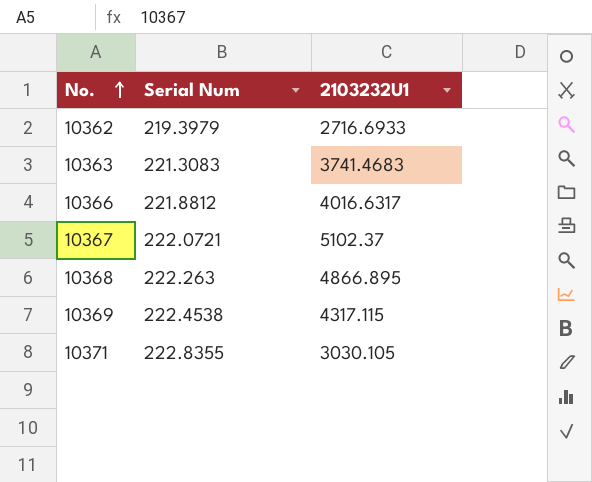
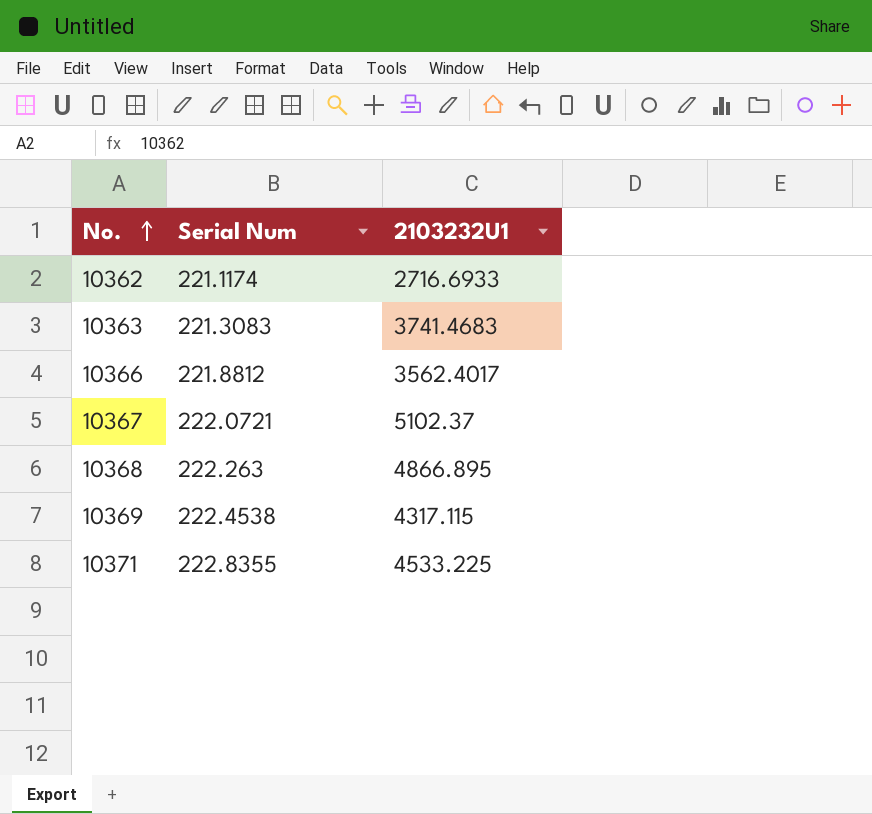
10362 | Serial Num: 219.3979 -> 221.1174
10366 | 2103232U1: 4016.6317 -> 3562.4017
10371 | 2103232U1: 3030.105 -> 4533.225

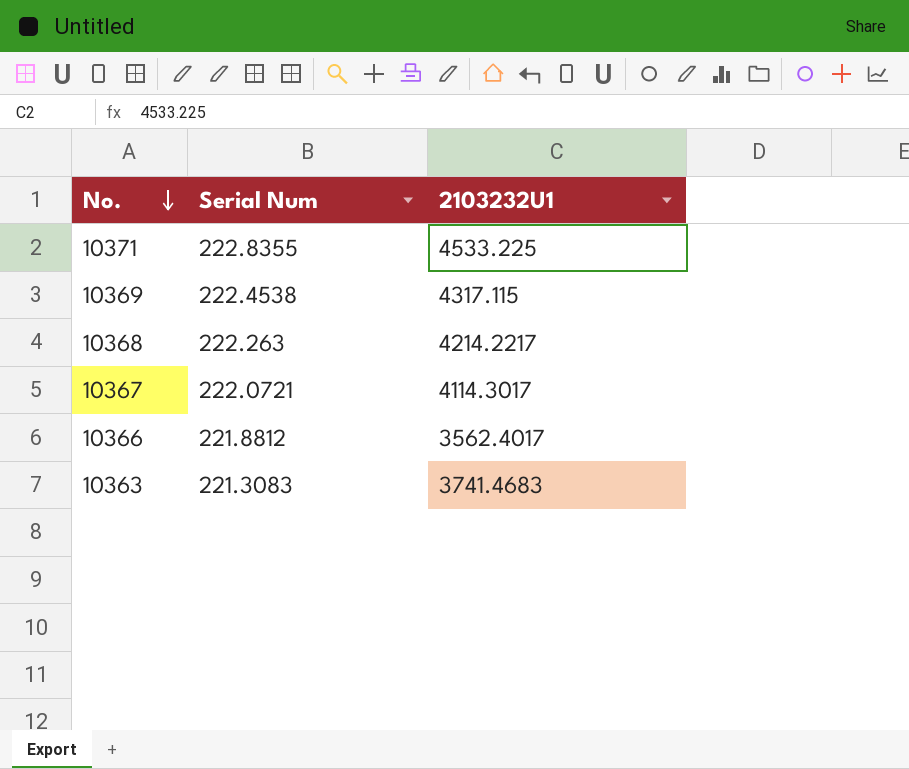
row order: No. ascending -> No. descending
row 10362: 221.1174 | 2716.6933 -> none
10368 | 2103232U1: 4866.895 -> 4214.2217
10367 | 2103232U1: 5102.37 -> 4114.3017

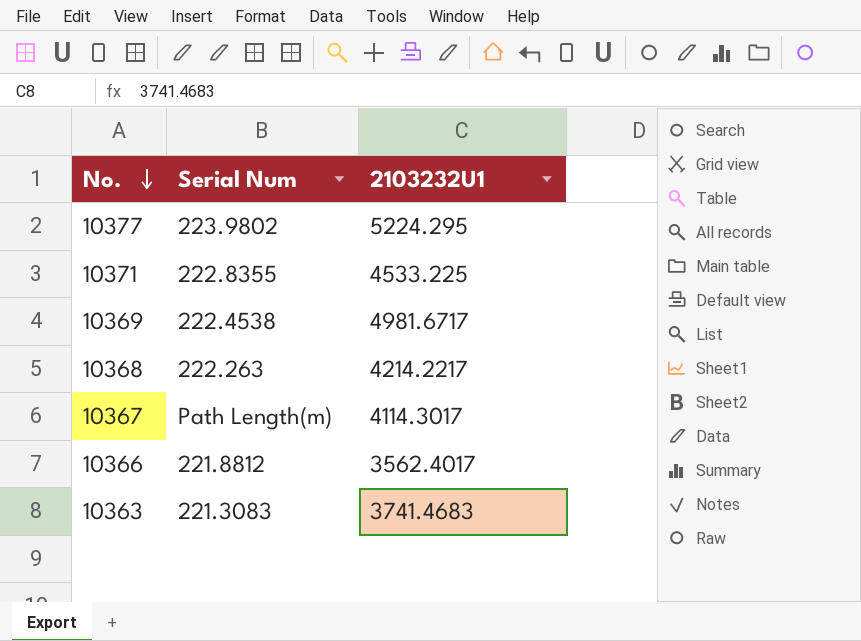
row 10377: none -> 223.9802 | 5224.295
10369 | 2103232U1: 4317.115 -> 4981.6717
10367 | Serial Num: 222.0721 -> Path Length(m)

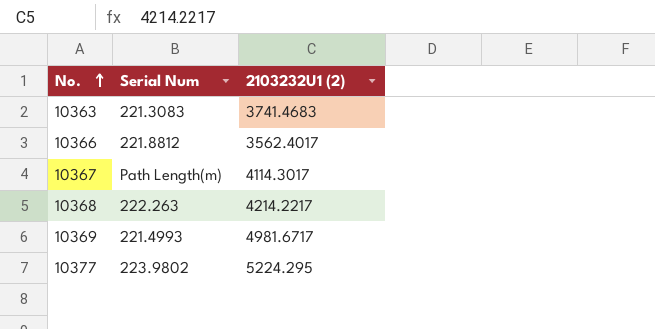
row order: No. descending -> No. ascending
column name: 2103232U1 -> 2103232U1 (2)
row 10371: 222.8355 | 4533.225 -> none
10369 | Serial Num: 222.4538 -> 221.4993

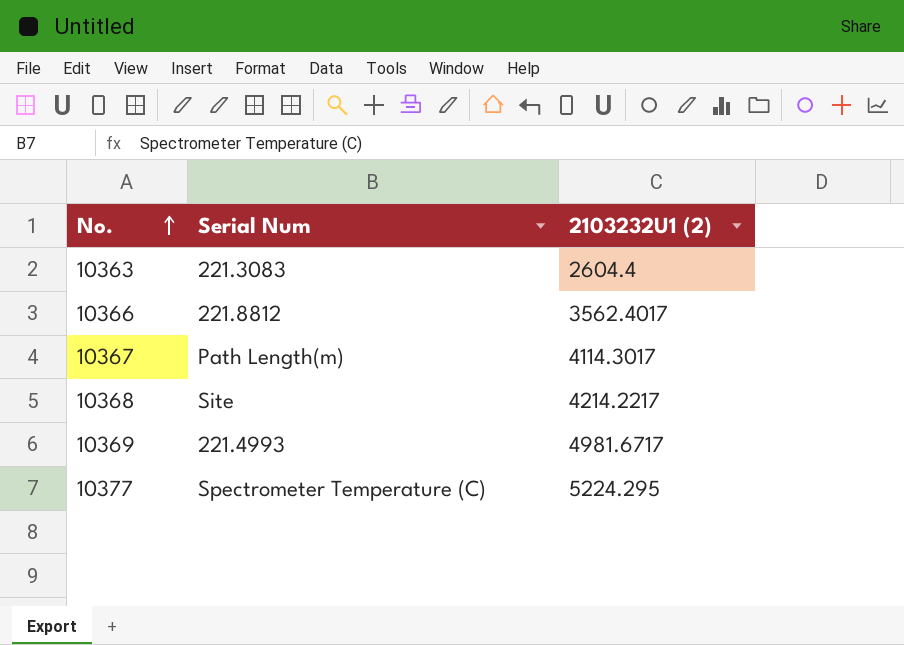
10363 | 2103232U1 (2): 3741.4683 -> 2604.4
10368 | Serial Num: 222.263 -> Site
10377 | Serial Num: 223.9802 -> Spectrometer Temperature (C)

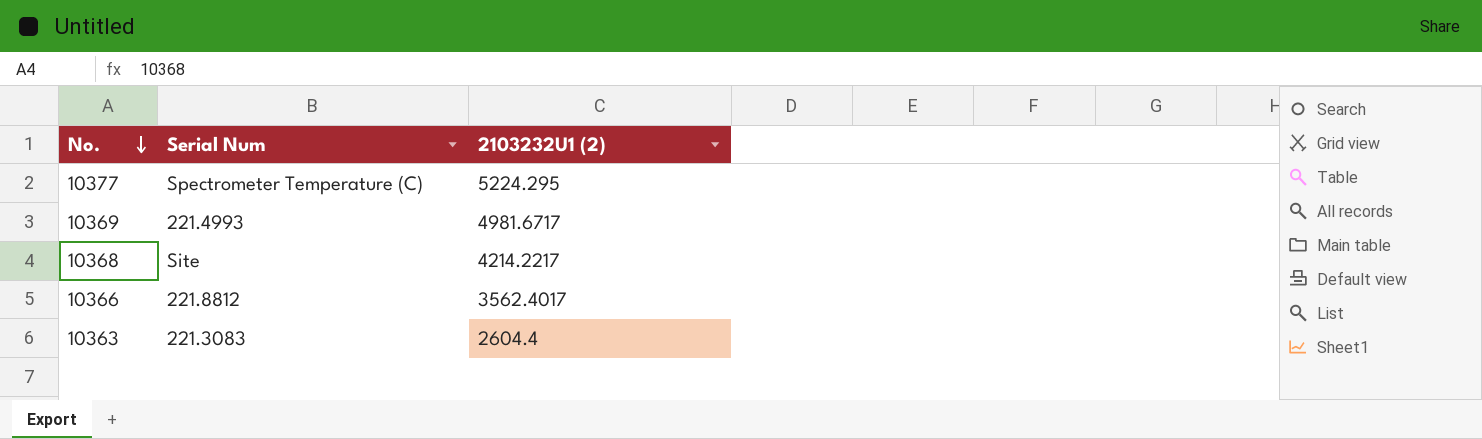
row order: No. ascending -> No. descending
row 10367: Path Length(m) | 4114.3017 -> none

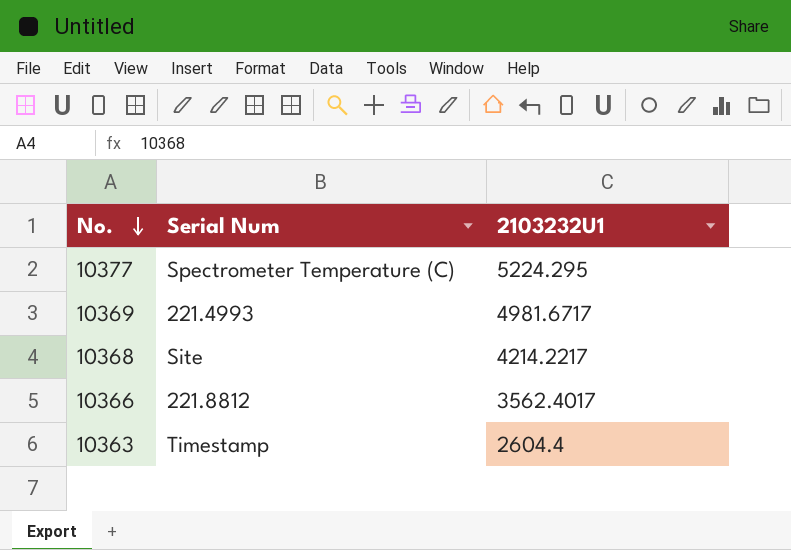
column name: 2103232U1 (2) -> 2103232U1
10363 | Serial Num: 221.3083 -> Timestamp

